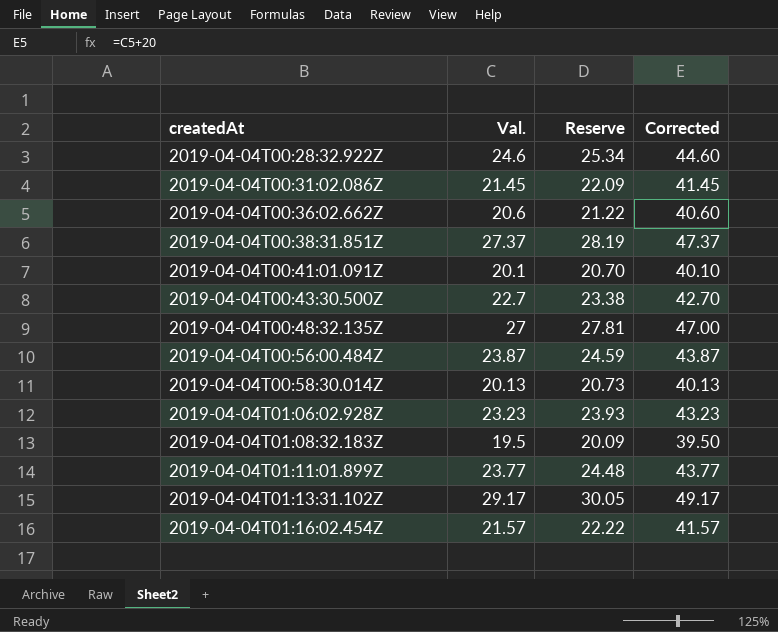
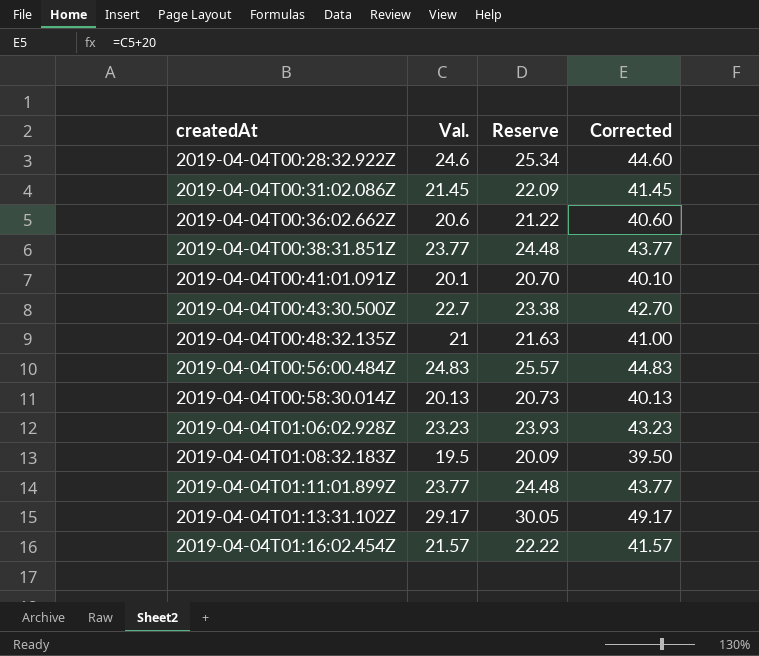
2019-04-04T00:38:31.851Z | Val.: 27.37 -> 23.77
2019-04-04T00:38:31.851Z | Reserve: 28.19 -> 24.48
2019-04-04T00:38:31.851Z | Corrected: 47.37 -> 43.77
2019-04-04T00:48:32.135Z | Val.: 27 -> 21
2019-04-04T00:48:32.135Z | Reserve: 27.81 -> 21.63
2019-04-04T00:48:32.135Z | Corrected: 47.00 -> 41.00
2019-04-04T00:56:00.484Z | Val.: 23.87 -> 24.83
2019-04-04T00:56:00.484Z | Reserve: 24.59 -> 25.57
2019-04-04T00:56:00.484Z | Corrected: 43.87 -> 44.83

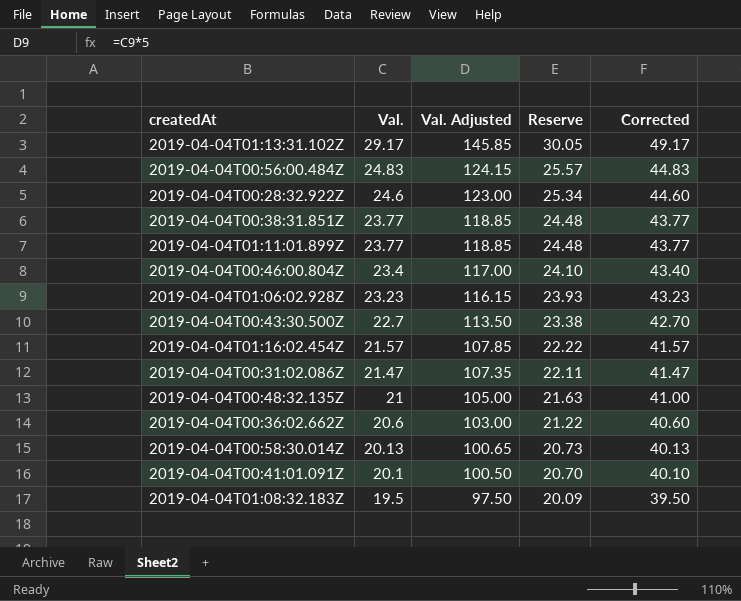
row order: createdAt ascending -> Val. descending
column Val. Adjusted | formula: none -> [Val.] * 5
row 2019-04-04T00:46:00.804Z: none -> 23.4 | 117.00 | 24.10 | 43.40
2019-04-04T00:31:02.086Z | Val.: 21.45 -> 21.47
2019-04-04T00:31:02.086Z | Reserve: 22.09 -> 22.11
2019-04-04T00:31:02.086Z | Corrected: 41.45 -> 41.47

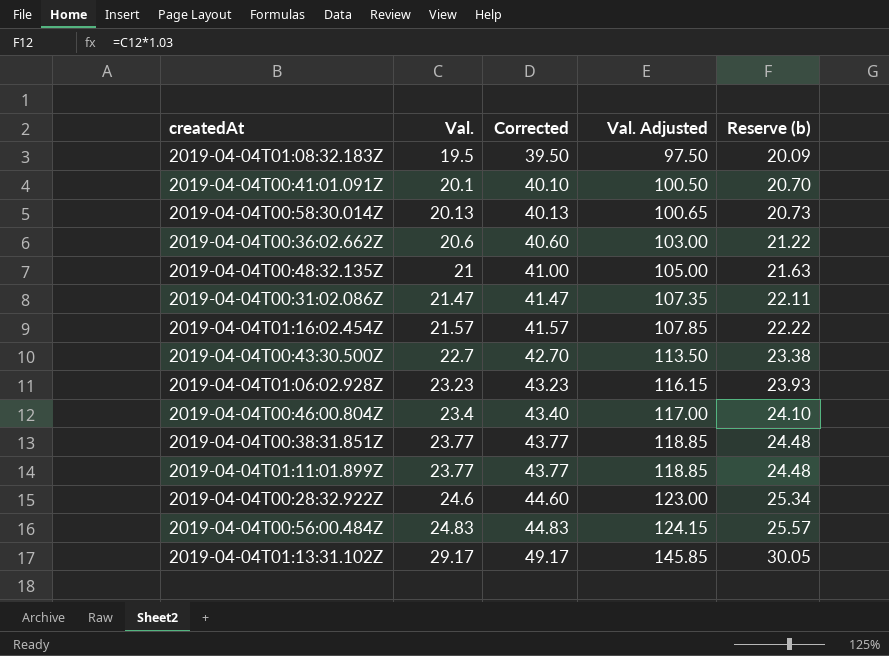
row order: Val. descending -> Val. ascending
column Corrected | position: 5 -> 3
column name: Reserve -> Reserve (b)

